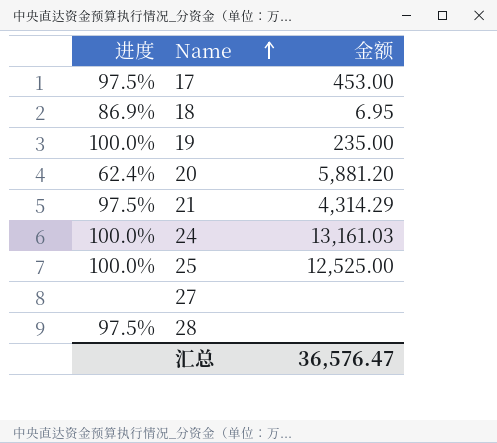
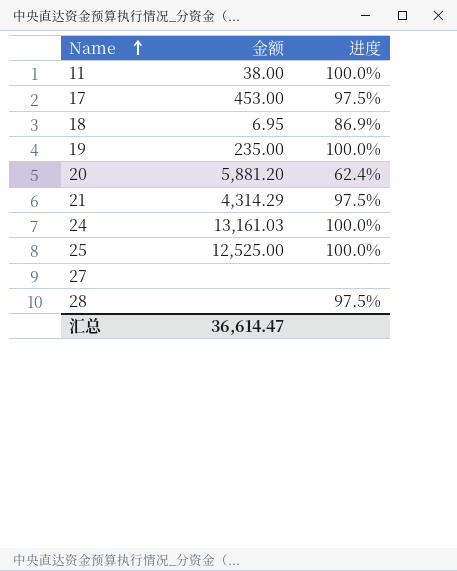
column 进度 | position: 1 -> 3
row 11: none -> 38.00 | 100.0%
汇总 | 金额: 36,576.47 -> 36,614.47

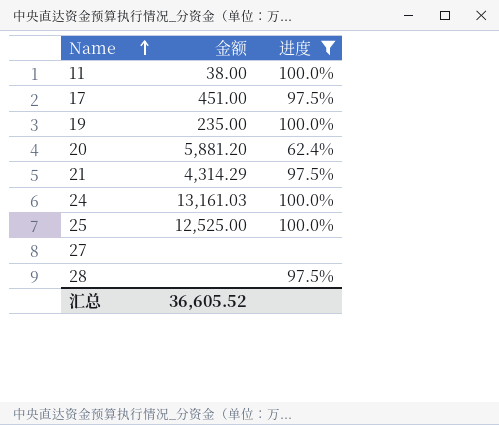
filter: none -> 进度 != 86.9%
17 | 金额: 453.00 -> 451.00
汇总 | 金额: 36,614.47 -> 36,605.52

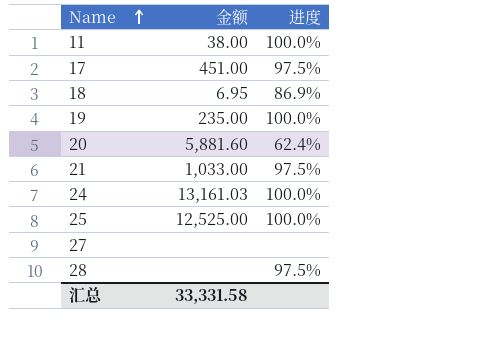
filter: 进度 != 86.9% -> none
20 | 金额: 5,881.20 -> 5,881.60
21 | 金额: 4,314.29 -> 1,033.00
汇总 | 金额: 36,605.52 -> 33,331.58

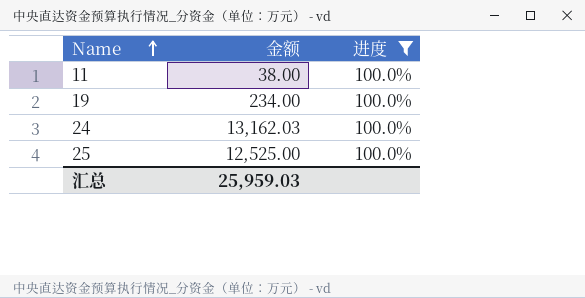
filter: none -> 进度 = 100.0%
19 | 金额: 235.00 -> 234.00
24 | 金额: 13,161.03 -> 13,162.03
汇总 | 金额: 33,331.58 -> 25,959.03

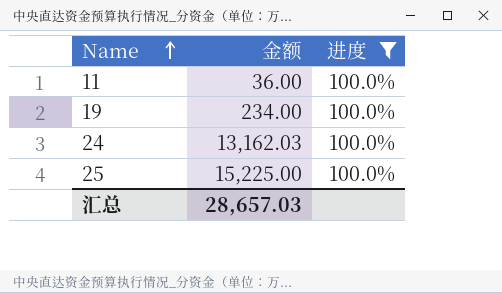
11 | 金额: 38.00 -> 36.00
25 | 金额: 12,525.00 -> 15,225.00
汇总 | 金额: 25,959.03 -> 28,657.03

